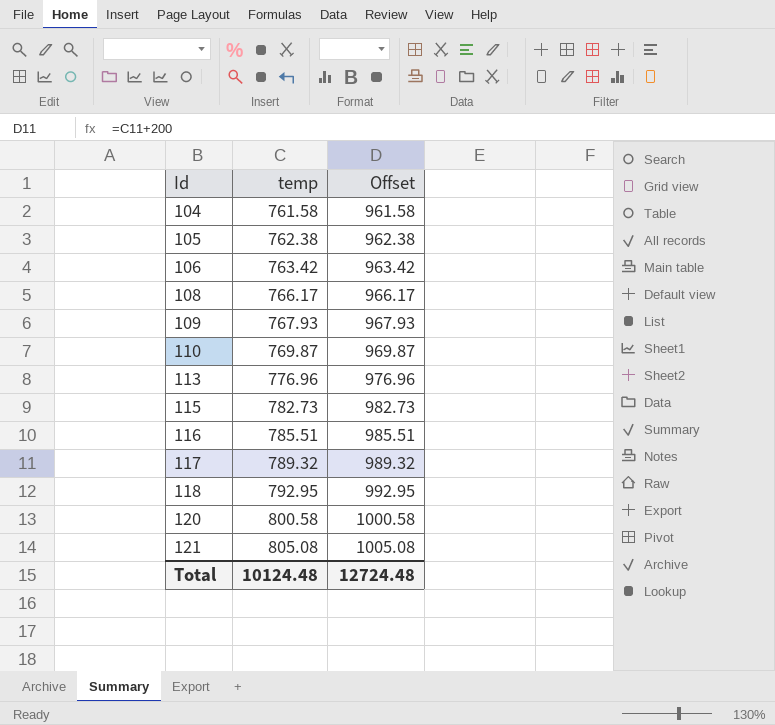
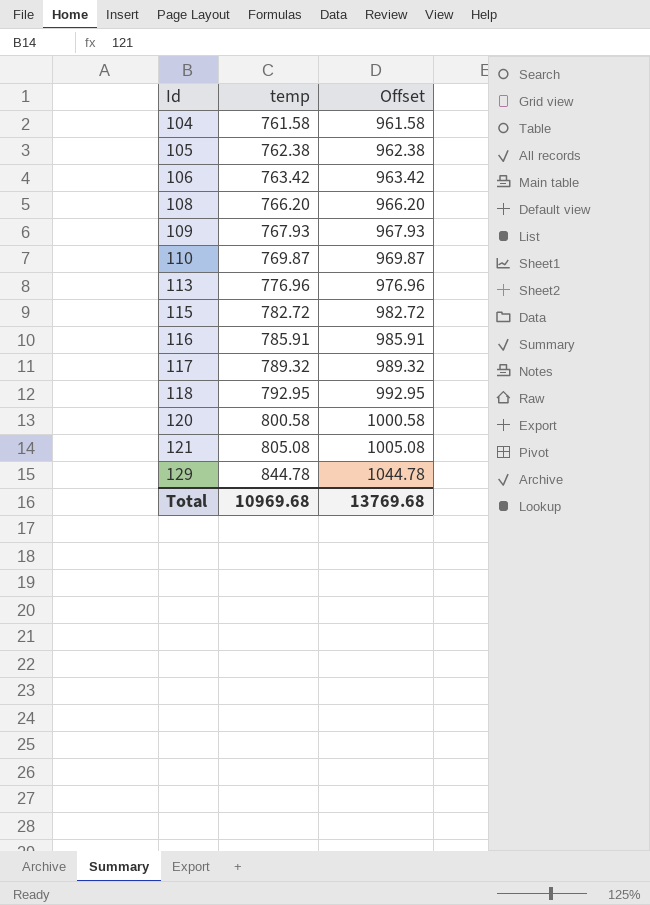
108 | temp: 766.17 -> 766.20
108 | Offset: 966.17 -> 966.20
115 | temp: 782.73 -> 782.72
115 | Offset: 982.73 -> 982.72
116 | temp: 785.51 -> 785.91
116 | Offset: 985.51 -> 985.91
row 129: none -> 844.78 | 1044.78
Total | temp: 10124.48 -> 10969.68
Total | Offset: 12724.48 -> 13769.68

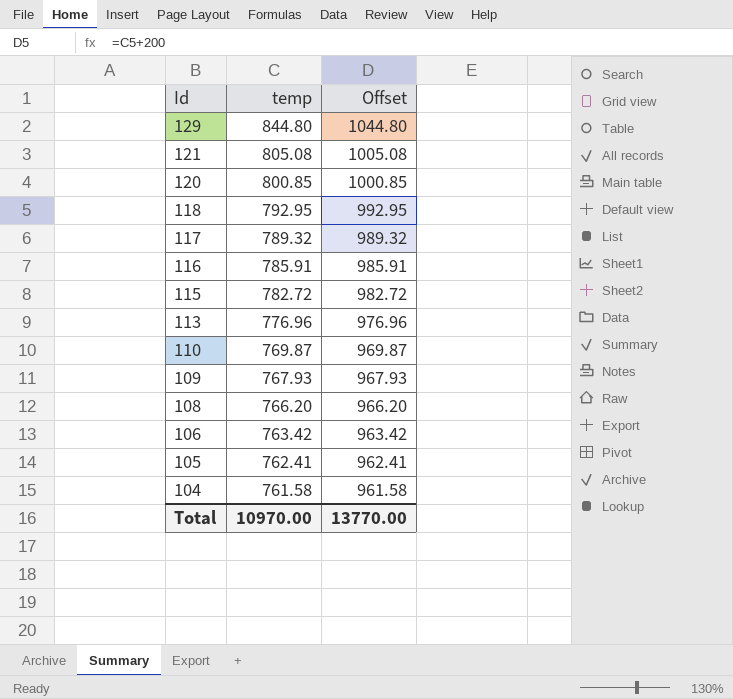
row order: Id ascending -> Id descending
129 | temp: 844.78 -> 844.80
129 | Offset: 1044.78 -> 1044.80
120 | temp: 800.58 -> 800.85
120 | Offset: 1000.58 -> 1000.85
105 | temp: 762.38 -> 762.41
105 | Offset: 962.38 -> 962.41
Total | temp: 10969.68 -> 10970.00
Total | Offset: 13769.68 -> 13770.00

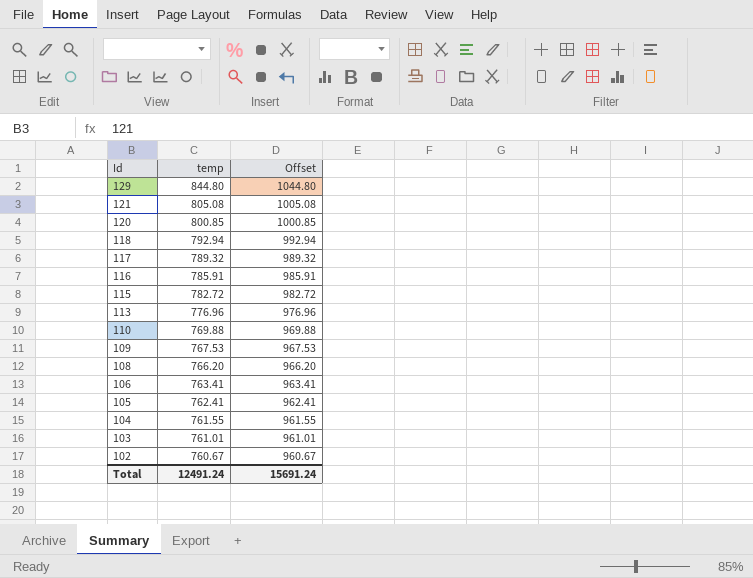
118 | temp: 792.95 -> 792.94
118 | Offset: 992.95 -> 992.94
110 | temp: 769.87 -> 769.88
110 | Offset: 969.87 -> 969.88
109 | temp: 767.93 -> 767.53
109 | Offset: 967.93 -> 967.53
106 | temp: 763.42 -> 763.41
106 | Offset: 963.42 -> 963.41
104 | temp: 761.58 -> 761.55
104 | Offset: 961.58 -> 961.55
row 103: none -> 761.01 | 961.01
row 102: none -> 760.67 | 960.67
Total | temp: 10970.00 -> 12491.24
Total | Offset: 13770.00 -> 15691.24

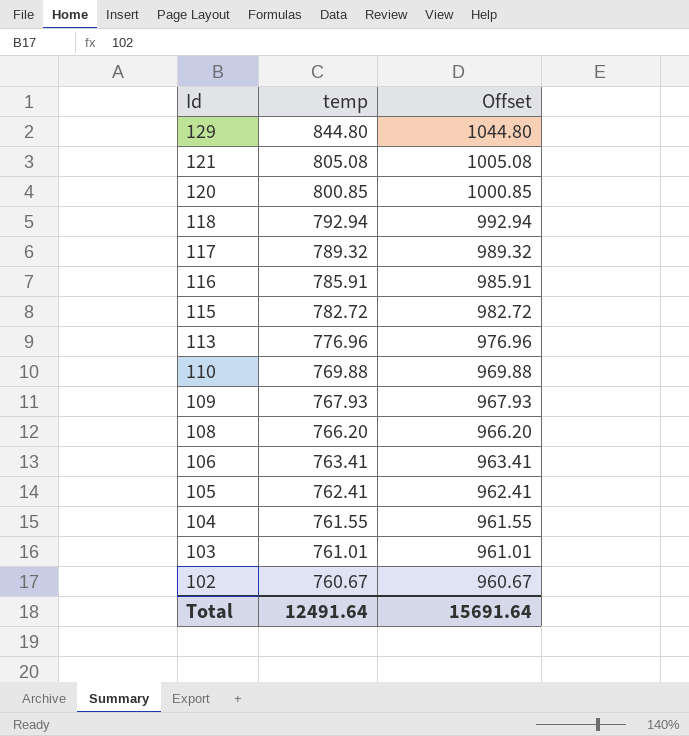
109 | temp: 767.53 -> 767.93
109 | Offset: 967.53 -> 967.93
Total | temp: 12491.24 -> 12491.64
Total | Offset: 15691.24 -> 15691.64

